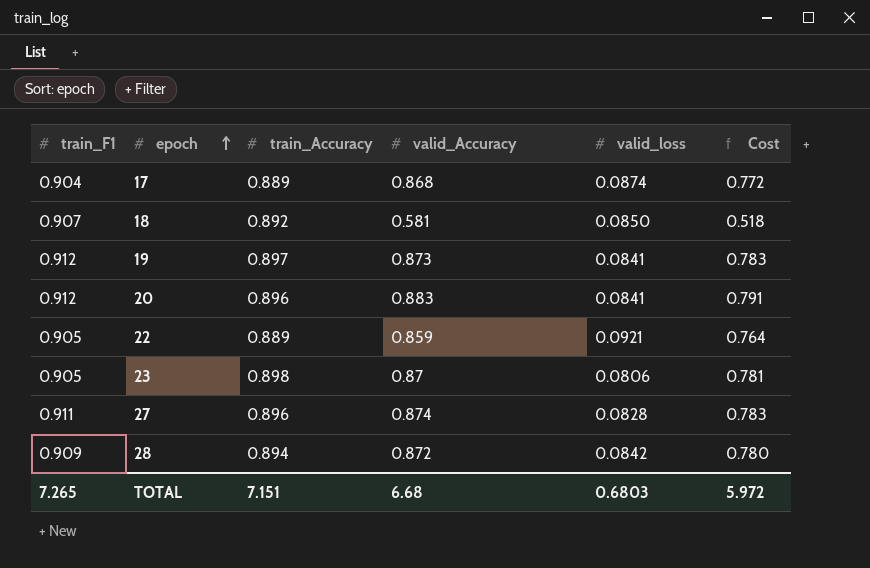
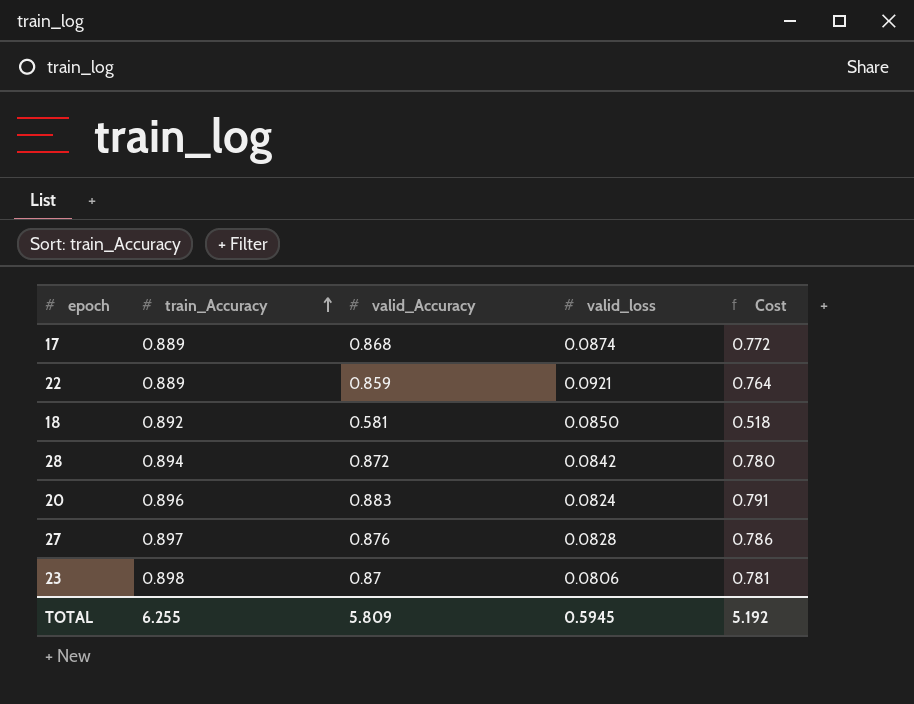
row order: epoch ascending -> train_Accuracy ascending
column train_F1 | position: 1 -> none
row 19: 0.912 | 0.897 | 0.873 | 0.0841 | 0.783 -> none
20 | valid_loss: 0.0841 -> 0.0824
27 | train_Accuracy: 0.896 -> 0.897
27 | valid_Accuracy: 0.874 -> 0.876
27 | Cost: 0.783 -> 0.786
TOTAL | train_Accuracy: 7.151 -> 6.255
TOTAL | valid_Accuracy: 6.68 -> 5.809
TOTAL | valid_loss: 0.6803 -> 0.5945
TOTAL | Cost: 5.972 -> 5.192

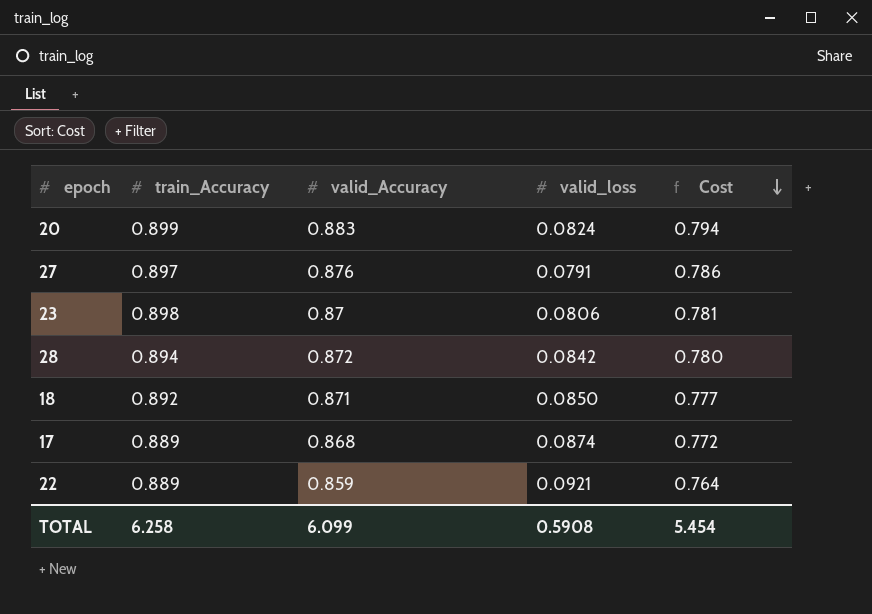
row order: train_Accuracy ascending -> Cost descending
20 | train_Accuracy: 0.896 -> 0.899
20 | Cost: 0.791 -> 0.794
27 | valid_loss: 0.0828 -> 0.0791
18 | valid_Accuracy: 0.581 -> 0.871
18 | Cost: 0.518 -> 0.777
TOTAL | train_Accuracy: 6.255 -> 6.258
TOTAL | valid_Accuracy: 5.809 -> 6.099
TOTAL | valid_loss: 0.5945 -> 0.5908
TOTAL | Cost: 5.192 -> 5.454

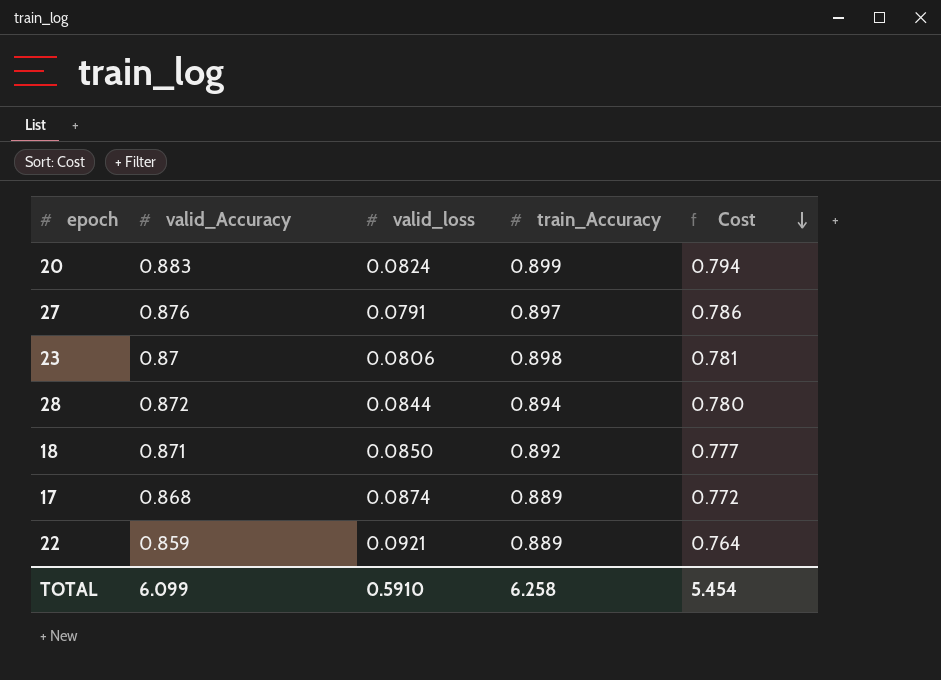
column train_Accuracy | position: 2 -> 4
28 | valid_loss: 0.0842 -> 0.0844
TOTAL | valid_loss: 0.5908 -> 0.5910

